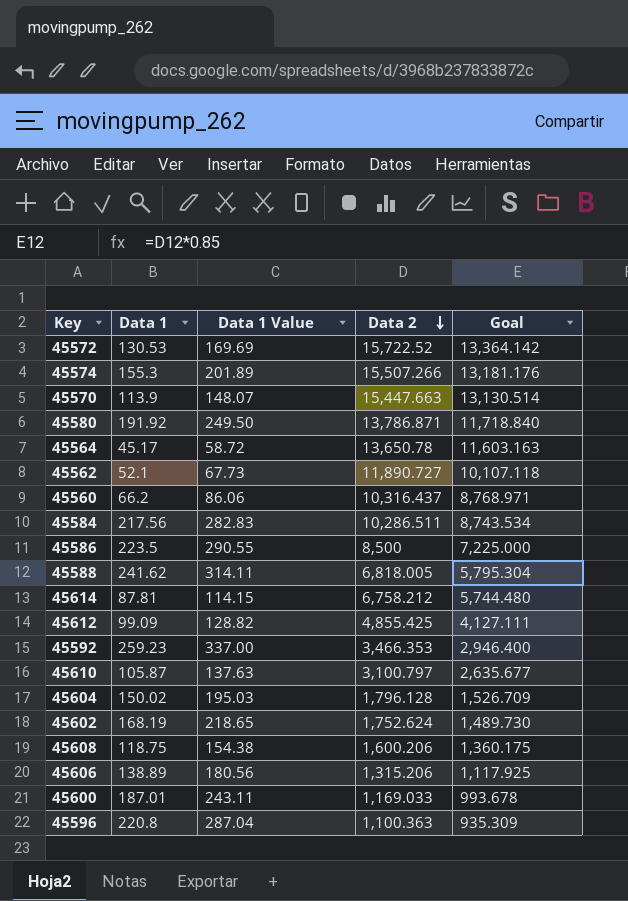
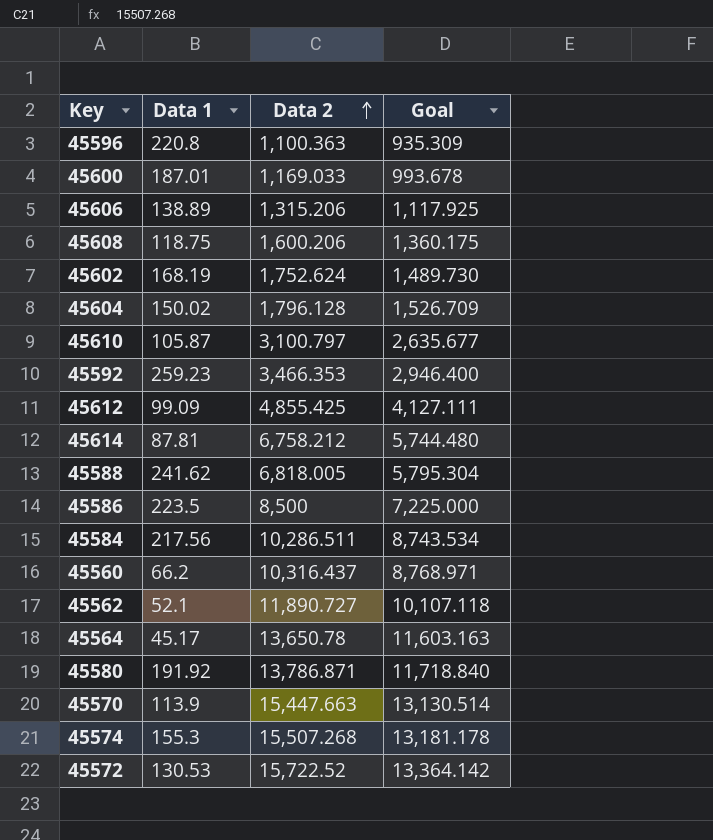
row order: Data 2 descending -> Data 2 ascending
column Data 1 Value | formula: [Data 1] * 1.3 -> none
45574 | Data 2: 15,507.266 -> 15,507.268
45574 | Goal: 13,181.176 -> 13,181.178

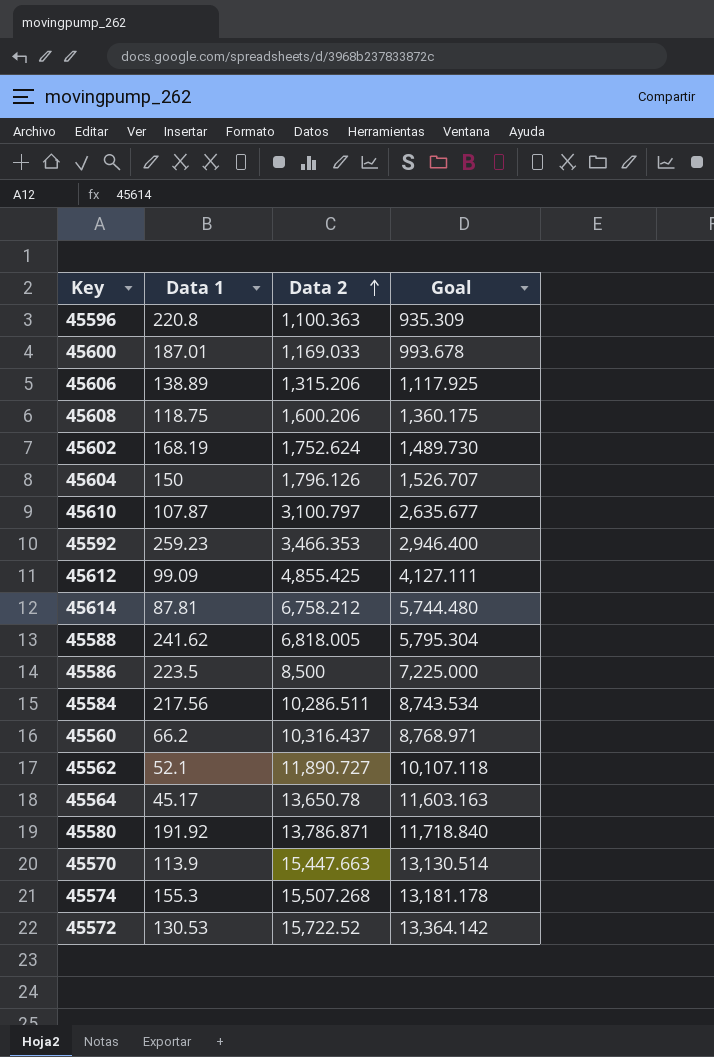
45604 | Data 1: 150.02 -> 150
45604 | Data 2: 1,796.128 -> 1,796.126
45604 | Goal: 1,526.709 -> 1,526.707
45610 | Data 1: 105.87 -> 107.87

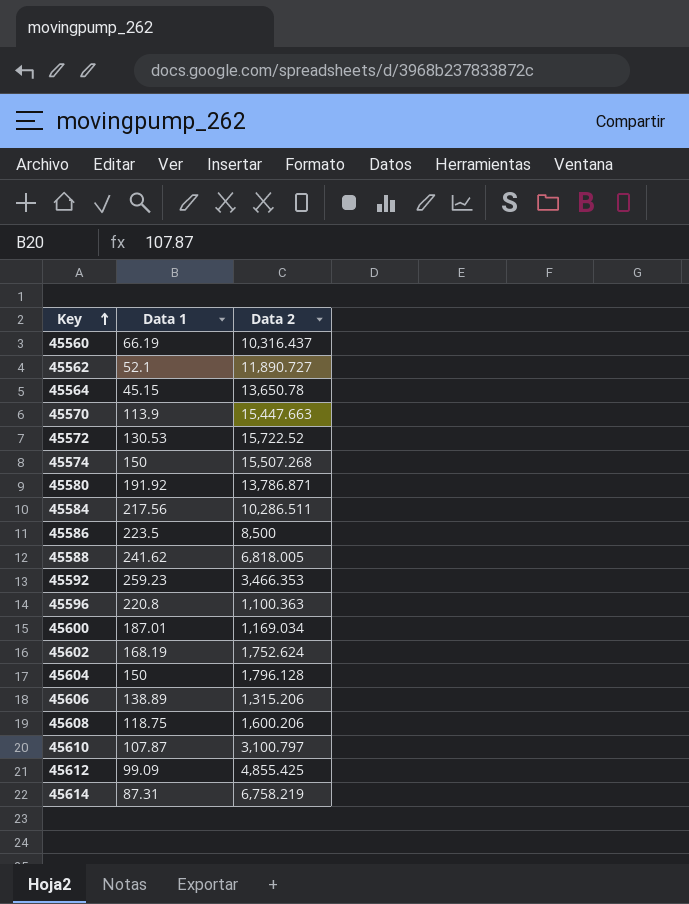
row order: Data 2 ascending -> Key ascending
column Goal | formula: [Data 2] * 0.85 -> none
45560 | Data 1: 66.2 -> 66.19
45564 | Data 1: 45.17 -> 45.15
45574 | Data 1: 155.3 -> 150
45600 | Data 2: 1,169.033 -> 1,169.034
45604 | Data 2: 1,796.126 -> 1,796.128
45614 | Data 1: 87.81 -> 87.31
45614 | Data 2: 6,758.212 -> 6,758.219

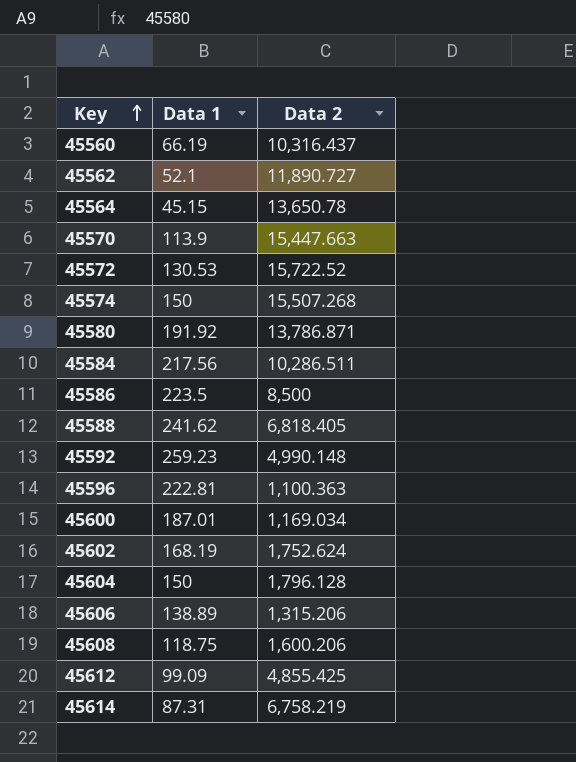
row 45610: 107.87 | 3,100.797 -> none
45588 | Data 2: 6,818.005 -> 6,818.405
45592 | Data 2: 3,466.353 -> 4,990.148
45596 | Data 1: 220.8 -> 222.81

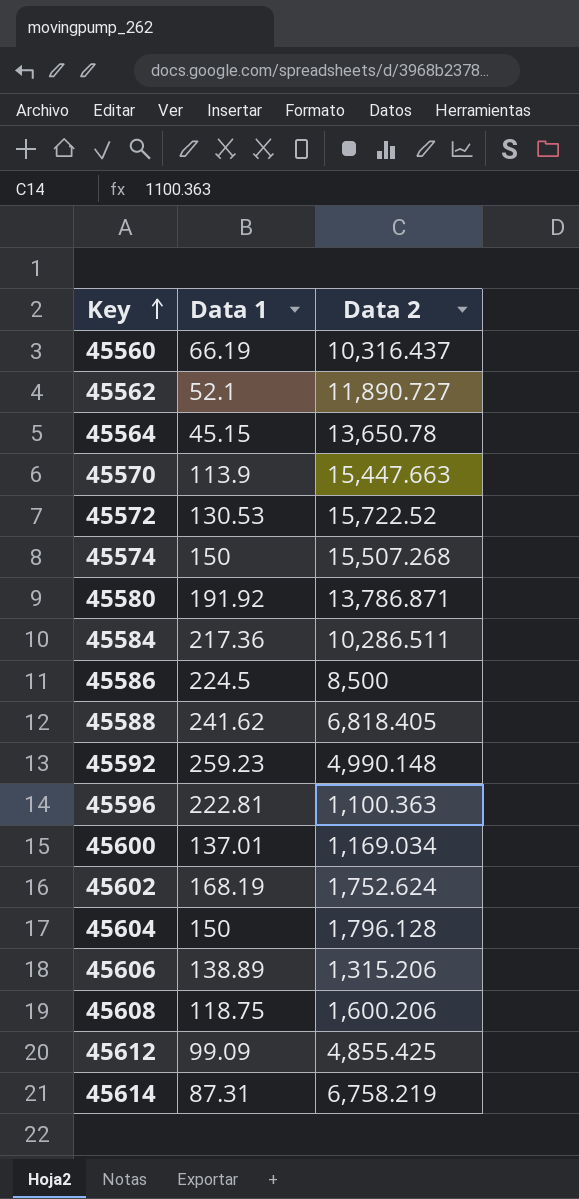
45584 | Data 1: 217.56 -> 217.36
45586 | Data 1: 223.5 -> 224.5
45600 | Data 1: 187.01 -> 137.01

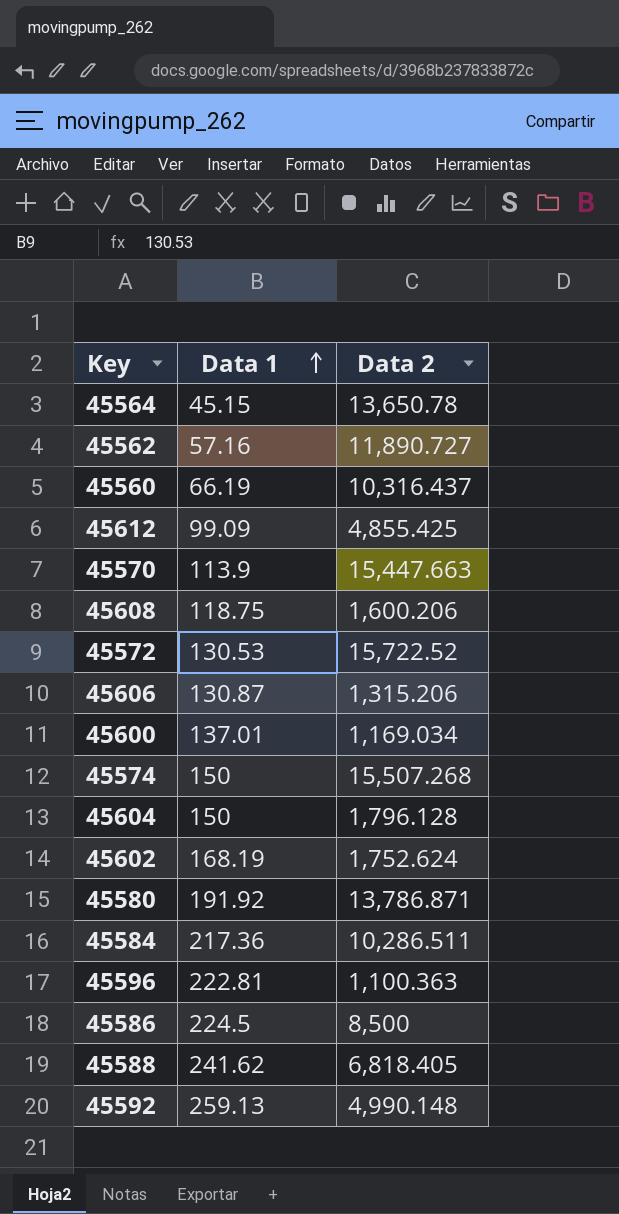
row order: Key ascending -> Data 1 ascending
row 45614: 87.31 | 6,758.219 -> none
45562 | Data 1: 52.1 -> 57.16
45606 | Data 1: 138.89 -> 130.87
45592 | Data 1: 259.23 -> 259.13

